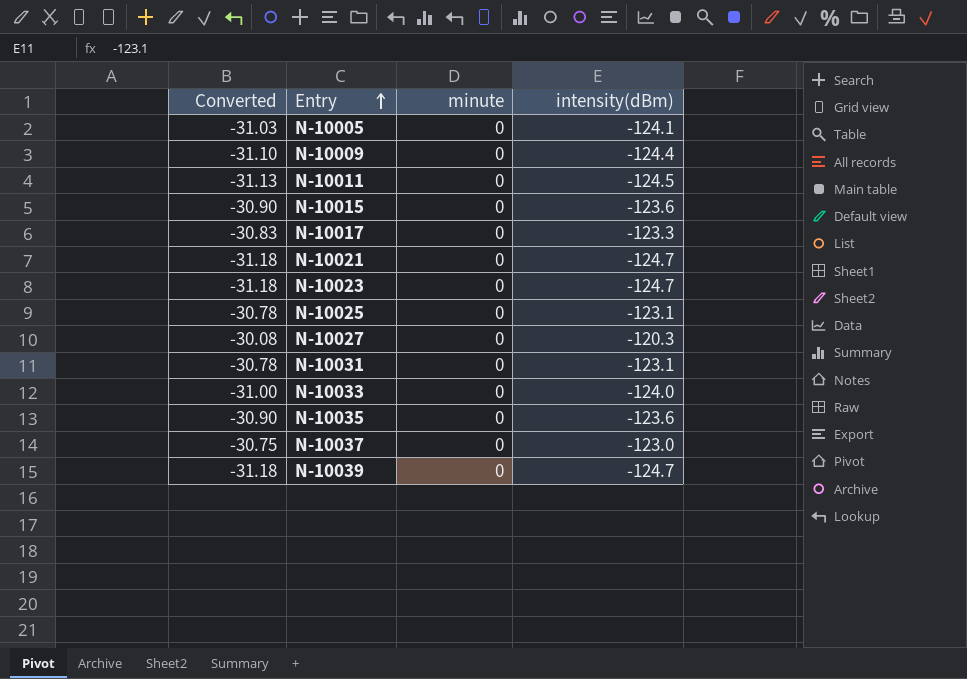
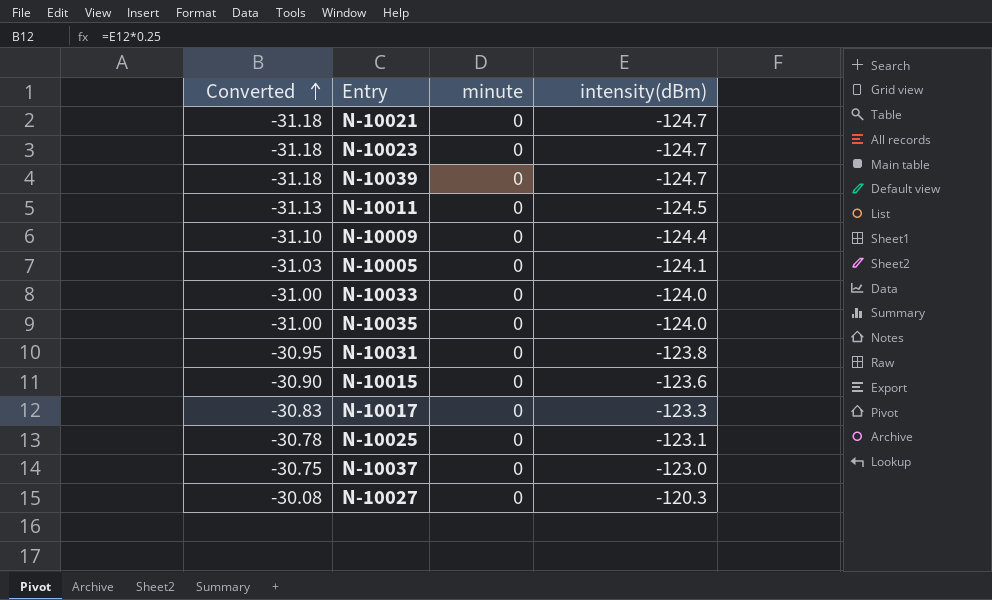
row order: Entry ascending -> Converted ascending
N-10035 | Converted: -30.90 -> -31.00
N-10035 | intensity(dBm): -123.6 -> -124.0
N-10031 | Converted: -30.78 -> -30.95
N-10031 | intensity(dBm): -123.1 -> -123.8

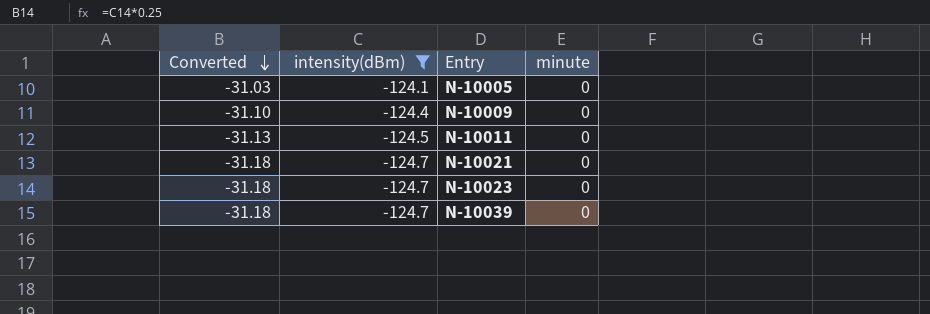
filter: none -> intensity(dBm) <= -124.1
row order: Converted ascending -> Converted descending
column intensity(dBm) | position: 4 -> 2

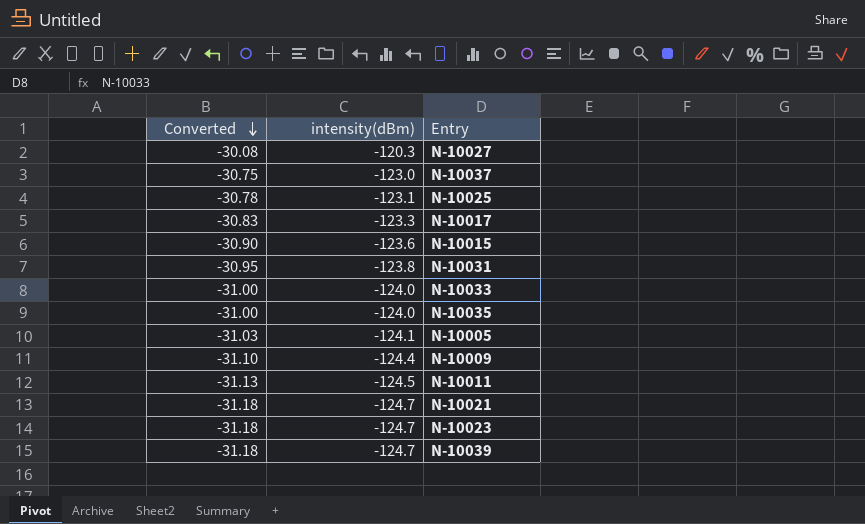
filter: intensity(dBm) <= -124.1 -> none
column minute | position: 4 -> none

